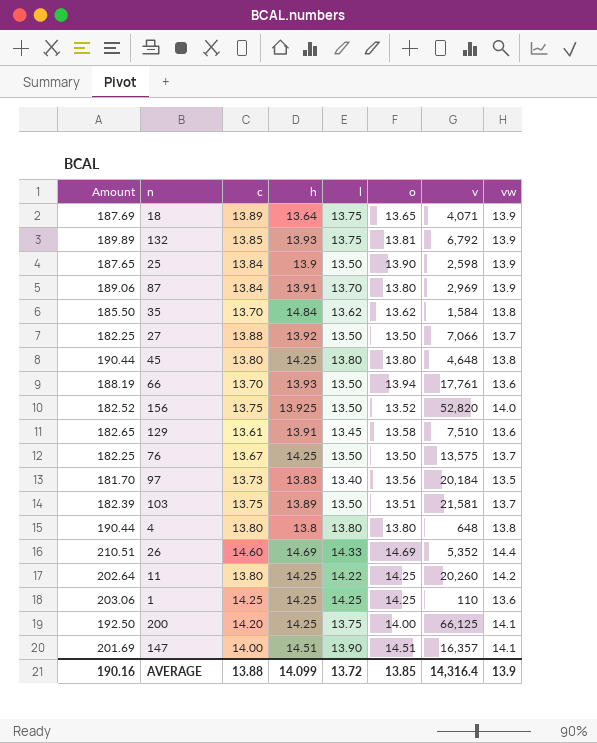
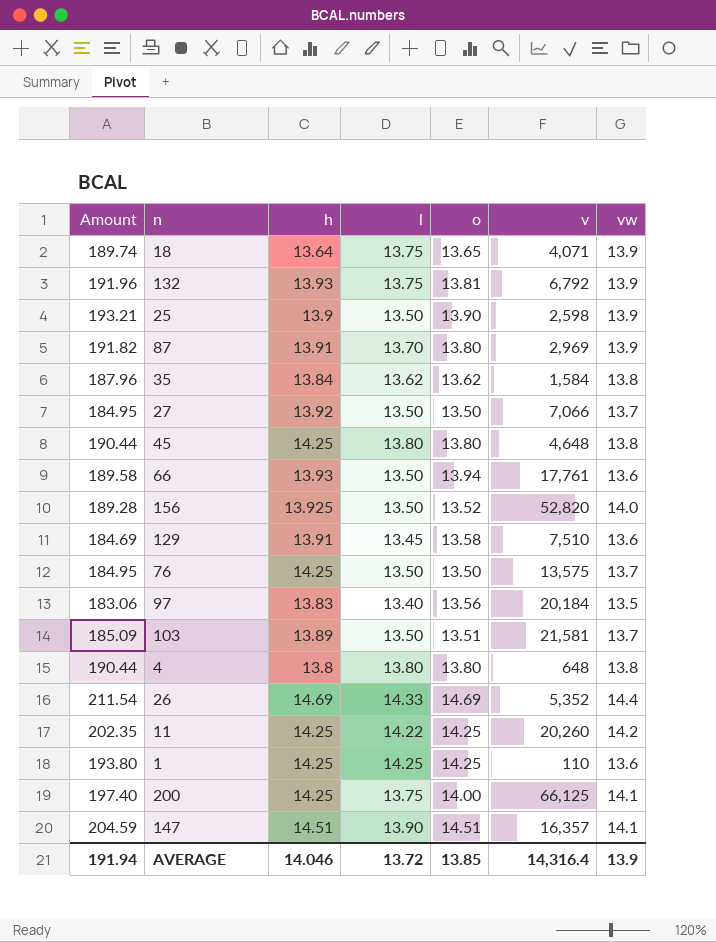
column c | position: 3 -> none
column Amount | formula: [l] * [o] -> [o] * [vw]
35 | h: 14.84 -> 13.84
AVERAGE | Amount: 190.16 -> 191.94
AVERAGE | h: 14.099 -> 14.046

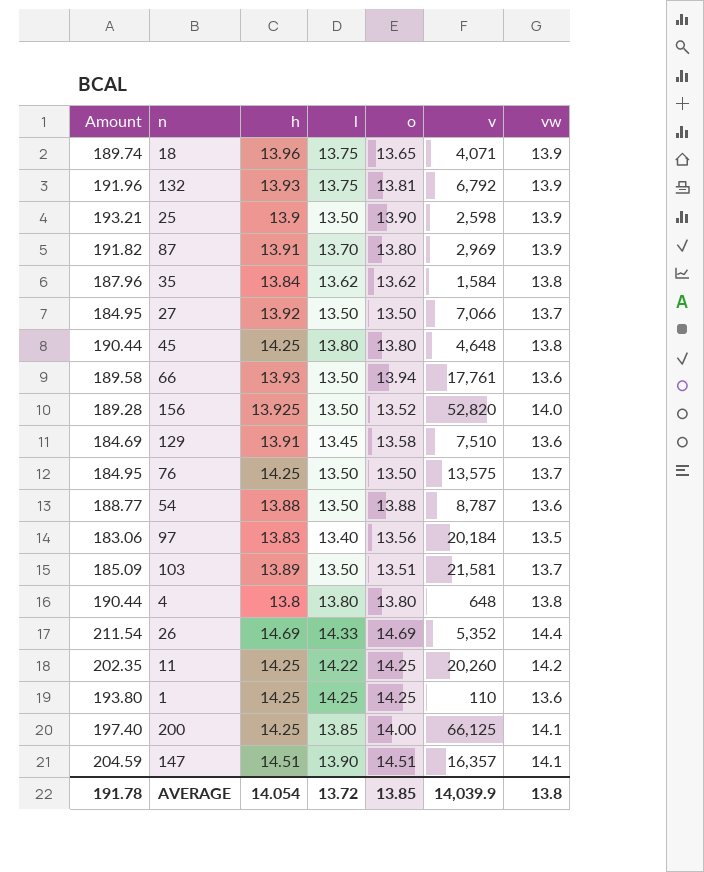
18 | h: 13.64 -> 13.96
row 54: none -> 188.77 | 13.88 | 13.50 | 13.88 | 8,787 | 13.6
200 | l: 13.75 -> 13.85
AVERAGE | Amount: 191.94 -> 191.78
AVERAGE | h: 14.046 -> 14.054
AVERAGE | v: 14,316.4 -> 14,039.9
AVERAGE | vw: 13.9 -> 13.8

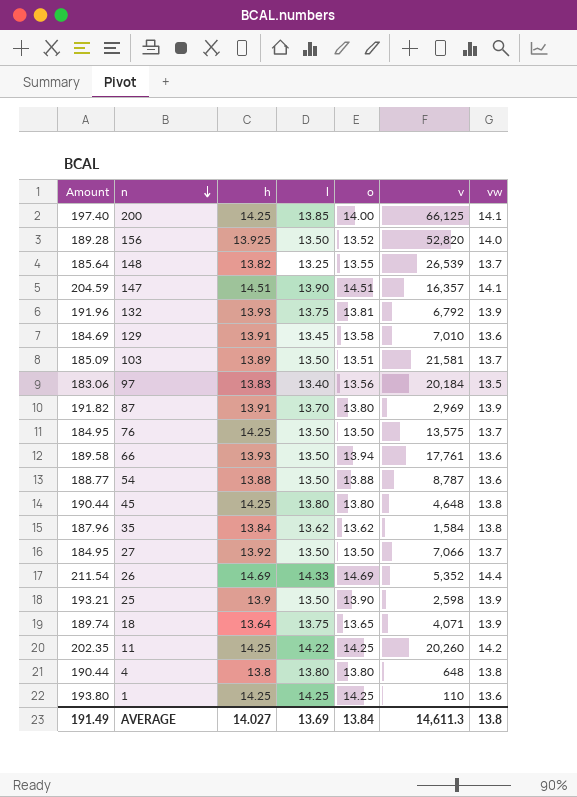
row order: none -> n descending
row 148: none -> 185.64 | 13.82 | 13.25 | 13.55 | 26,539 | 13.7
129 | v: 7,510 -> 7,010
18 | h: 13.96 -> 13.64
AVERAGE | Amount: 191.78 -> 191.49
AVERAGE | h: 14.054 -> 14.027
AVERAGE | l: 13.72 -> 13.69
AVERAGE | o: 13.85 -> 13.84
AVERAGE | v: 14,039.9 -> 14,611.3

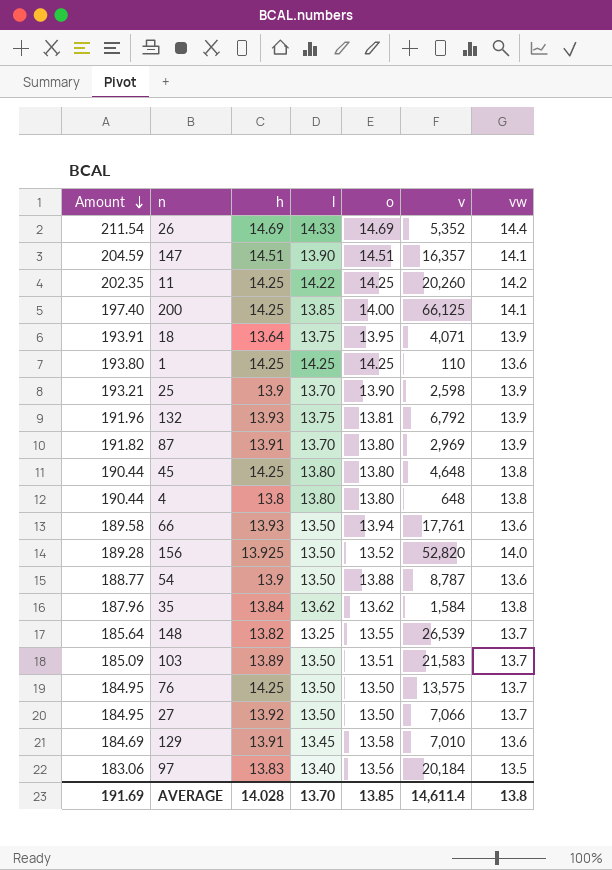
row order: n descending -> Amount descending
18 | Amount: 189.74 -> 193.91
18 | o: 13.65 -> 13.95
25 | l: 13.50 -> 13.70
54 | h: 13.88 -> 13.9
103 | v: 21,581 -> 21,583
AVERAGE | Amount: 191.49 -> 191.69
AVERAGE | h: 14.027 -> 14.028
AVERAGE | l: 13.69 -> 13.70
AVERAGE | o: 13.84 -> 13.85
AVERAGE | v: 14,611.3 -> 14,611.4

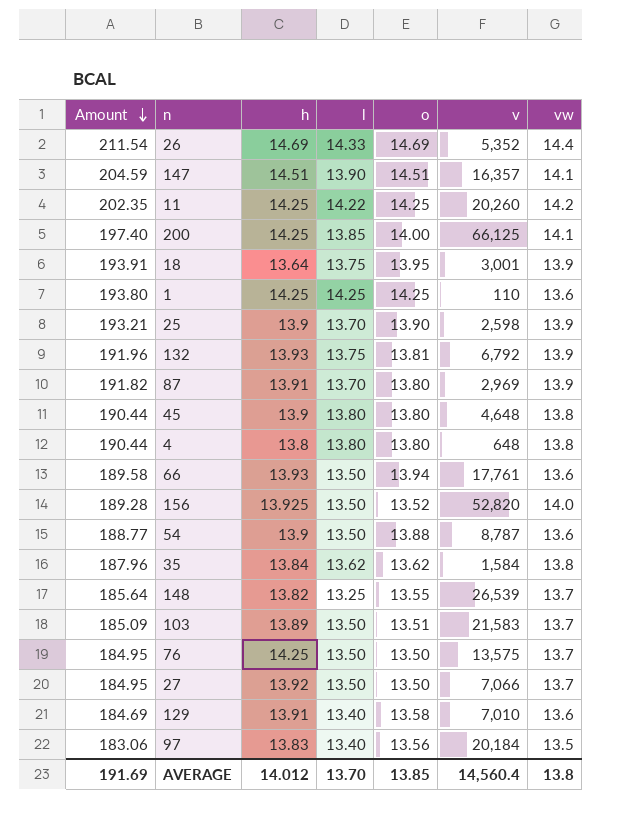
18 | v: 4,071 -> 3,001
45 | h: 14.25 -> 13.9
129 | l: 13.45 -> 13.40
AVERAGE | h: 14.028 -> 14.012
AVERAGE | v: 14,611.4 -> 14,560.4

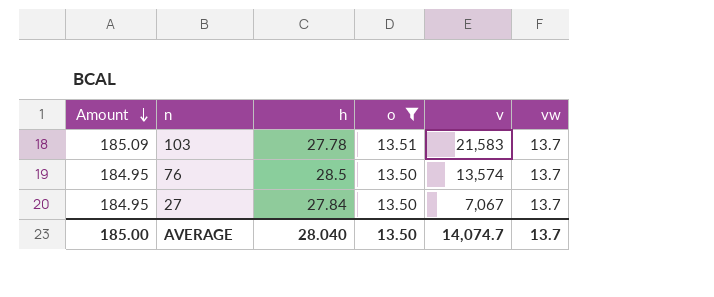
filter: none -> o <= 13.51
column l | position: 4 -> none
103 | h: 13.89 -> 27.78
76 | h: 14.25 -> 28.5
76 | v: 13,575 -> 13,574
27 | h: 13.92 -> 27.84
27 | v: 7,066 -> 7,067
AVERAGE | Amount: 191.69 -> 185.00
AVERAGE | h: 14.012 -> 28.040
AVERAGE | o: 13.85 -> 13.50
AVERAGE | v: 14,560.4 -> 14,074.7
AVERAGE | vw: 13.8 -> 13.7

